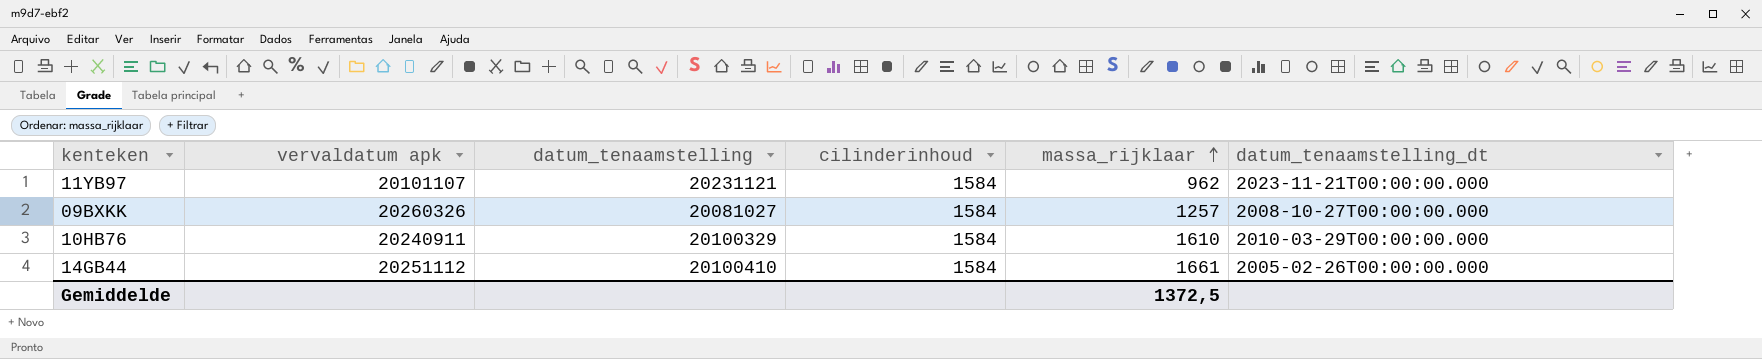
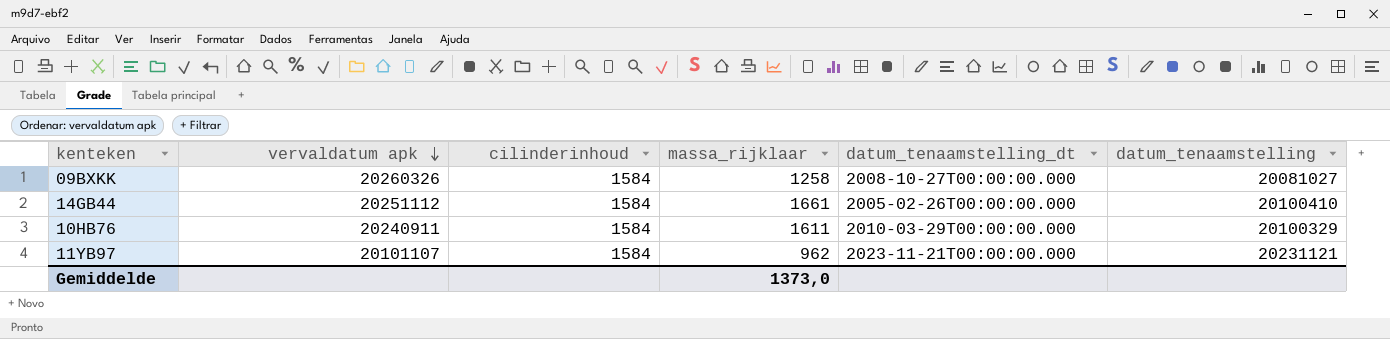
row order: massa_rijklaar ascending -> vervaldatum apk descending
column datum_tenaamstelling | position: 3 -> 6
09BXKK | massa_rijklaar: 1257 -> 1258
10HB76 | massa_rijklaar: 1610 -> 1611
Gemiddelde | massa_rijklaar: 1372,5 -> 1373,0

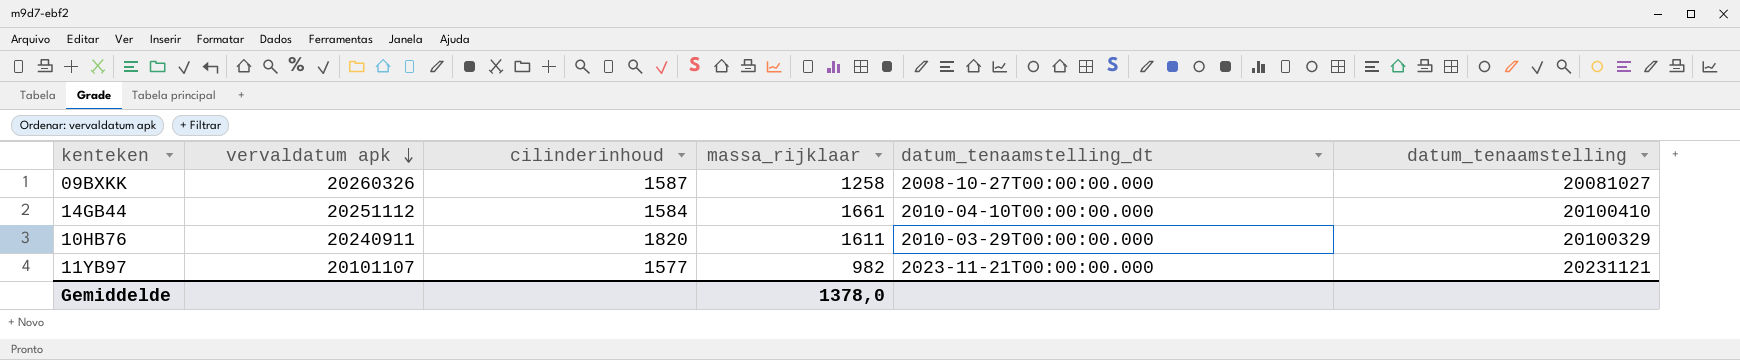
09BXKK | cilinderinhoud: 1584 -> 1587
14GB44 | datum_tenaamstelling_dt: 2005-02-26T00:00:00.000 -> 2010-04-10T00:00:00.000
10HB76 | cilinderinhoud: 1584 -> 1820
11YB97 | cilinderinhoud: 1584 -> 1577
11YB97 | massa_rijklaar: 962 -> 982
Gemiddelde | massa_rijklaar: 1373,0 -> 1378,0

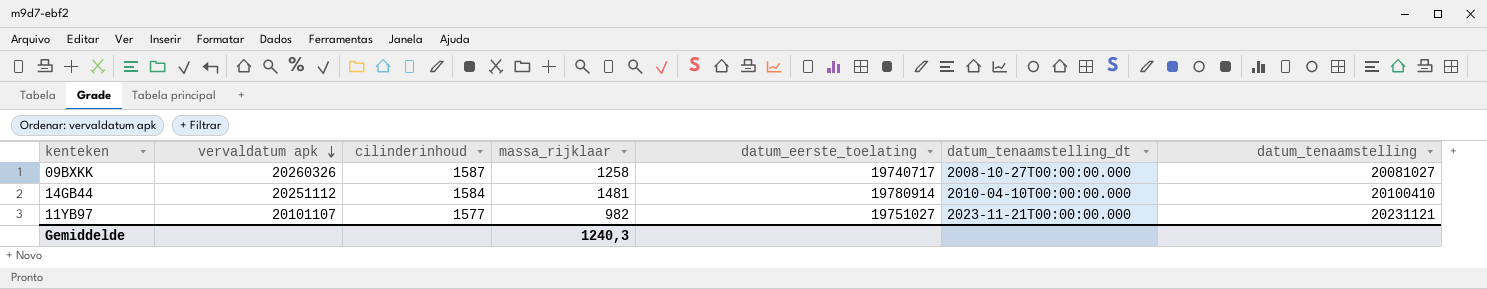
column datum_eerste_toelating | position: none -> 5
row 10HB76: 20240911 | 1820 | 1611 | 2010-03-29T00:00:00.000 | 20100329 -> none
14GB44 | massa_rijklaar: 1661 -> 1481
Gemiddelde | massa_rijklaar: 1378,0 -> 1240,3

